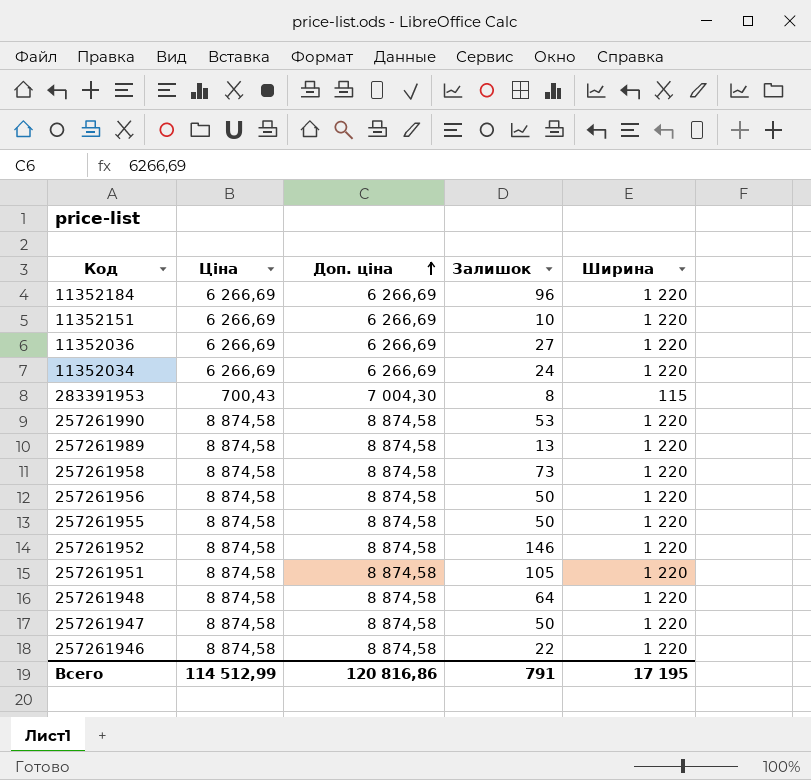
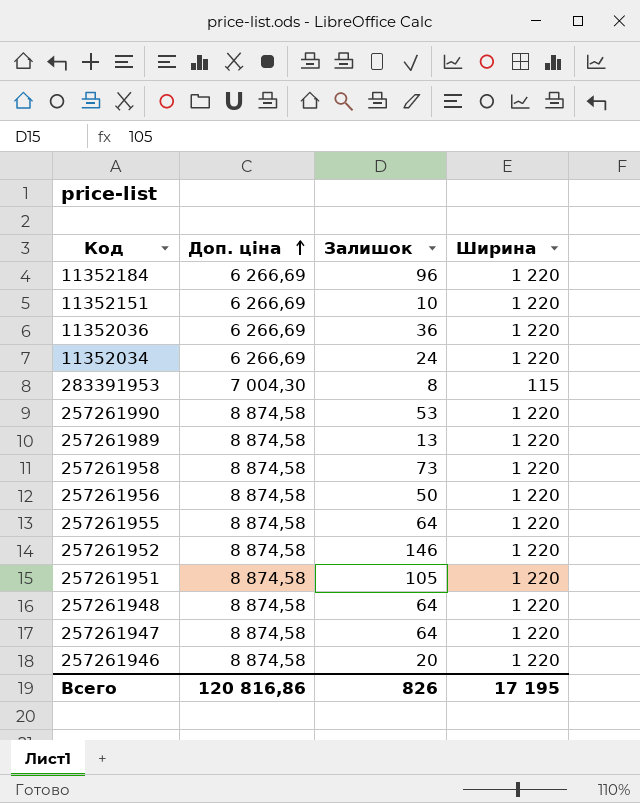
column Ціна | position: 2 -> none
11352036 | Залишок: 27 -> 36
257261955 | Залишок: 50 -> 64
257261947 | Залишок: 50 -> 64
257261946 | Залишок: 22 -> 20
Всего | Залишок: 791 -> 826

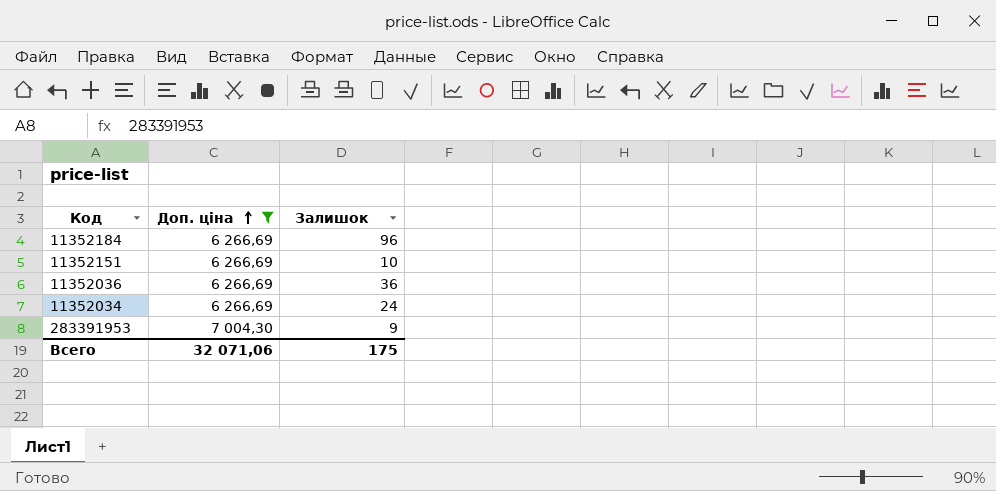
filter: none -> Доп. ціна != 8 874,58
column Ширина | position: 4 -> none
283391953 | Залишок: 8 -> 9
Всего | Доп. ціна: 120 816,86 -> 32 071,06
Всего | Залишок: 826 -> 175

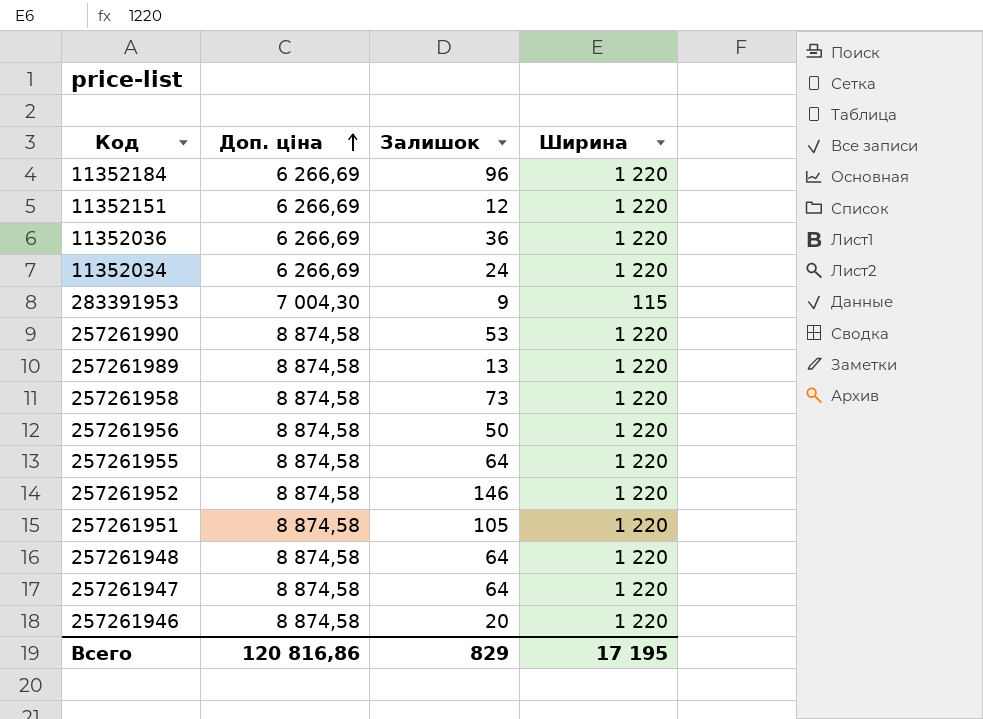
filter: Доп. ціна != 8 874,58 -> none
column Ширина | position: none -> 4
11352151 | Залишок: 10 -> 12
Всего | Доп. ціна: 32 071,06 -> 120 816,86
Всего | Залишок: 175 -> 829

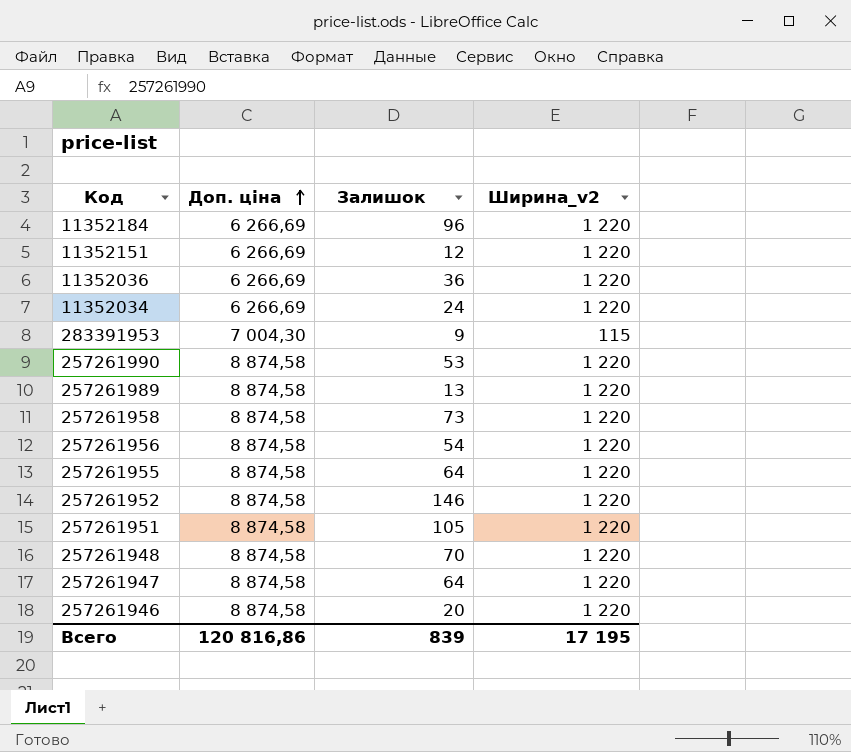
column name: Ширина -> Ширина_v2
257261956 | Залишок: 50 -> 54
257261948 | Залишок: 64 -> 70
Всего | Залишок: 829 -> 839

